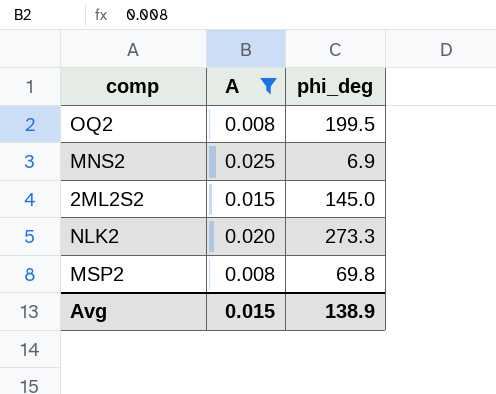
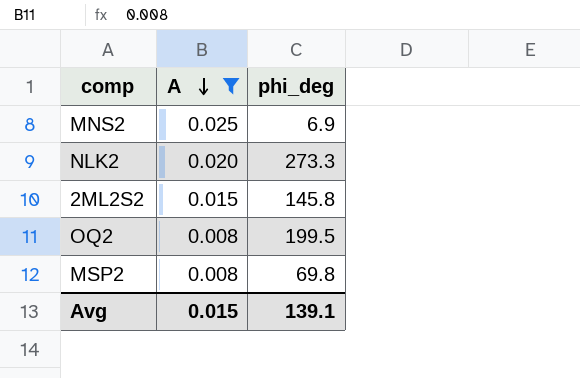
row order: none -> A descending
2ML2S2 | phi_deg: 145.0 -> 145.8
Avg | phi_deg: 138.9 -> 139.1

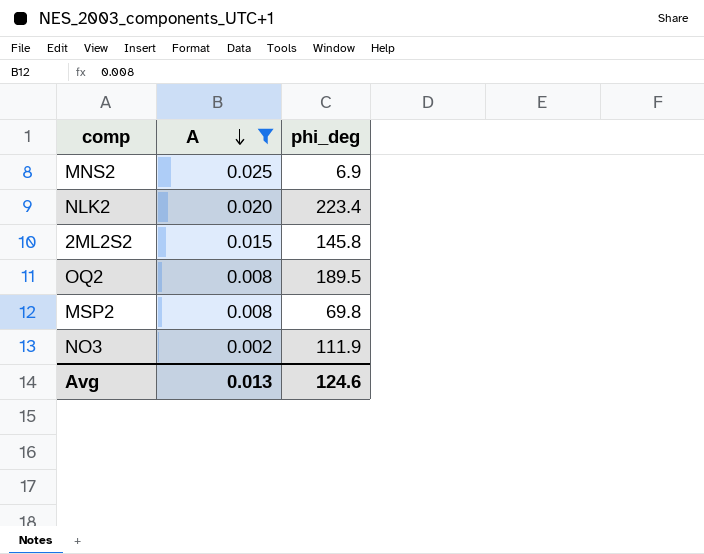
NLK2 | phi_deg: 273.3 -> 223.4
OQ2 | phi_deg: 199.5 -> 189.5
row NO3: none -> 0.002 | 111.9
Avg | A: 0.015 -> 0.013
Avg | phi_deg: 139.1 -> 124.6

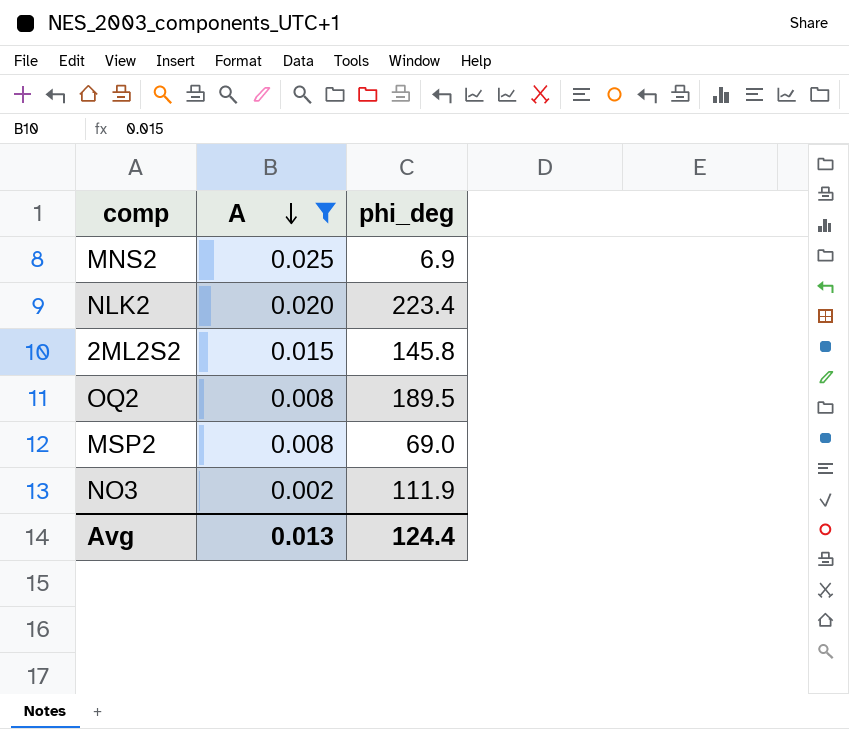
MSP2 | phi_deg: 69.8 -> 69.0
Avg | phi_deg: 124.6 -> 124.4

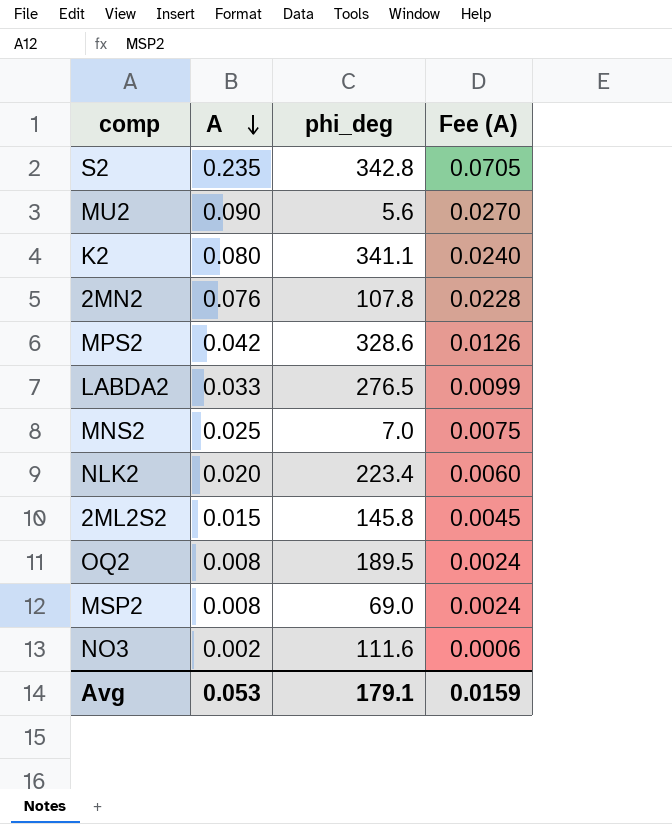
filter: A <= 0.025 -> none
column Fee (A) | formula: none -> [A] * 0.3
MNS2 | phi_deg: 6.9 -> 7.0
NO3 | phi_deg: 111.9 -> 111.6
Avg | A: 0.013 -> 0.053
Avg | phi_deg: 124.4 -> 179.1

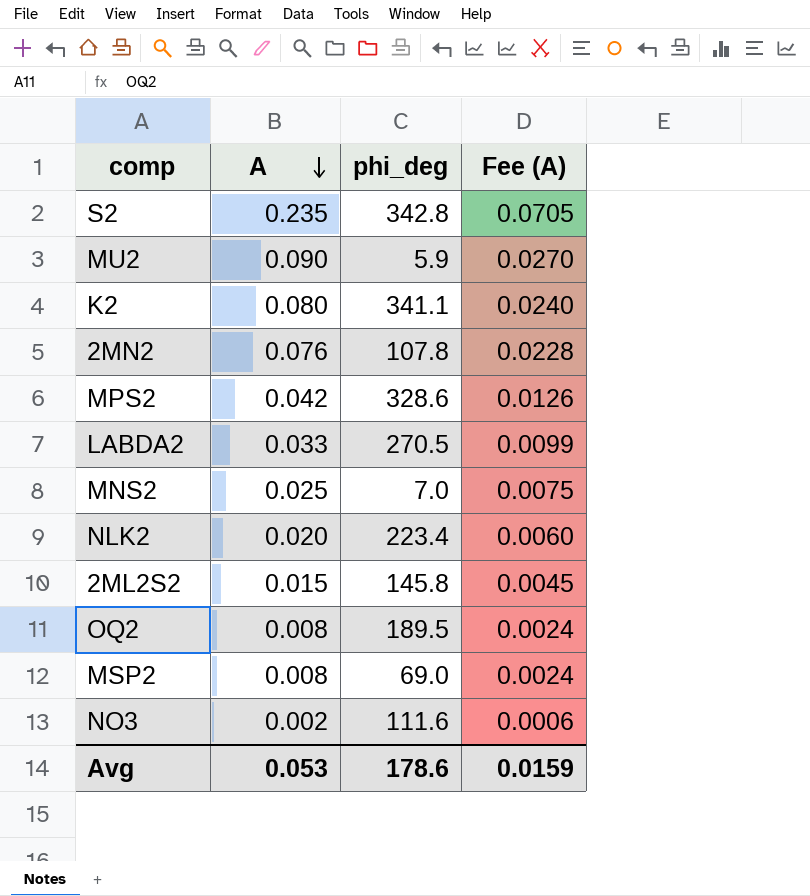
MU2 | phi_deg: 5.6 -> 5.9
LABDA2 | phi_deg: 276.5 -> 270.5
Avg | phi_deg: 179.1 -> 178.6

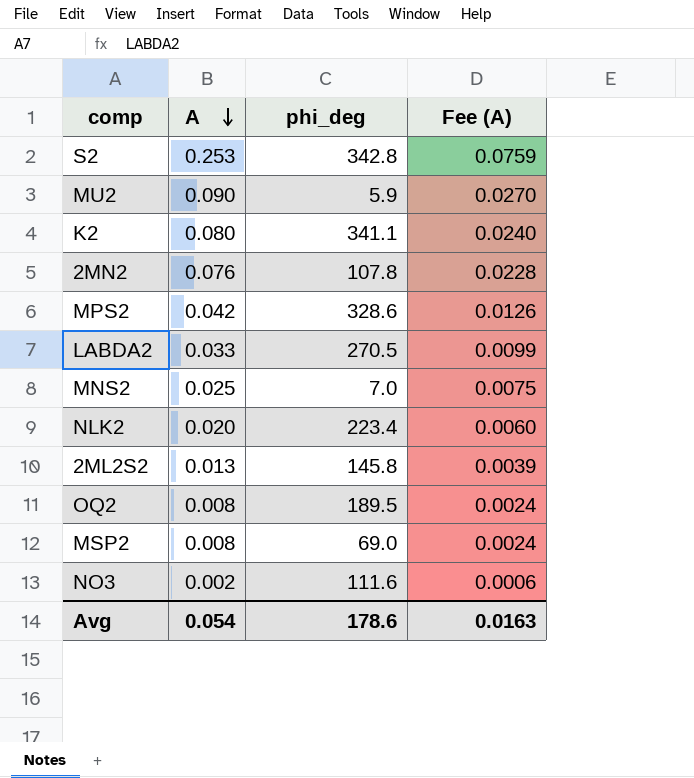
S2 | A: 0.235 -> 0.253
S2 | Fee (A): 0.0705 -> 0.0759
2ML2S2 | A: 0.015 -> 0.013
2ML2S2 | Fee (A): 0.0045 -> 0.0039
Avg | A: 0.053 -> 0.054
Avg | Fee (A): 0.0159 -> 0.0163

